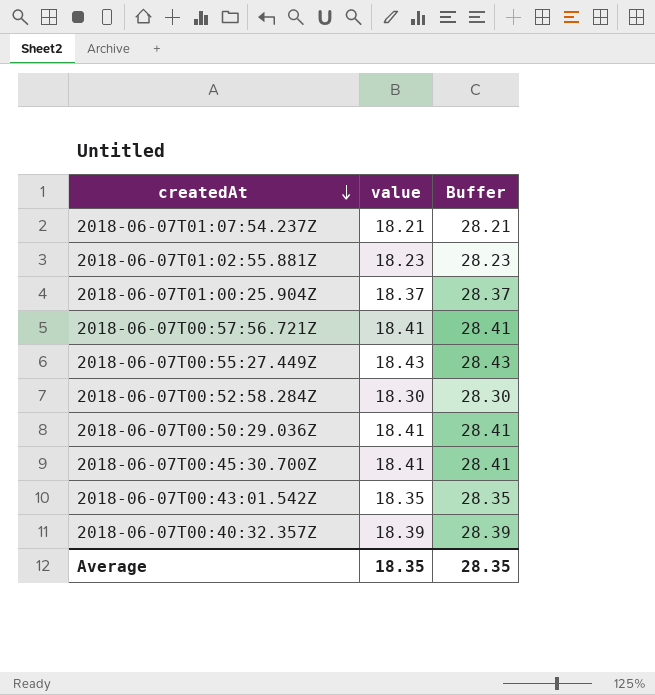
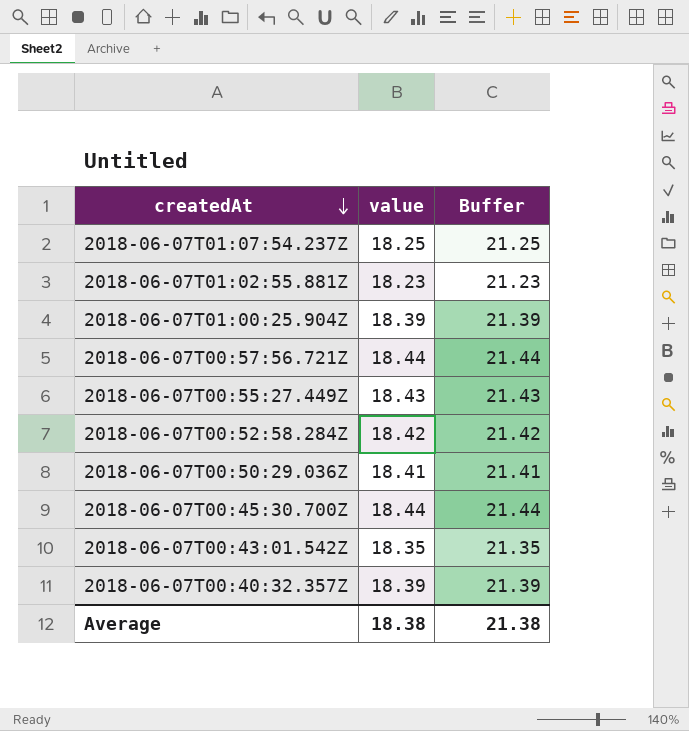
column Buffer | formula: [value] + 10 -> [value] + 3
2018-06-07T01:07:54.237Z | value: 18.21 -> 18.25
2018-06-07T01:00:25.904Z | value: 18.37 -> 18.39
2018-06-07T00:57:56.721Z | value: 18.41 -> 18.44
2018-06-07T00:52:58.284Z | value: 18.30 -> 18.42
2018-06-07T00:45:30.700Z | value: 18.41 -> 18.44
Average | value: 18.35 -> 18.38
Average | Buffer: 28.35 -> 21.38

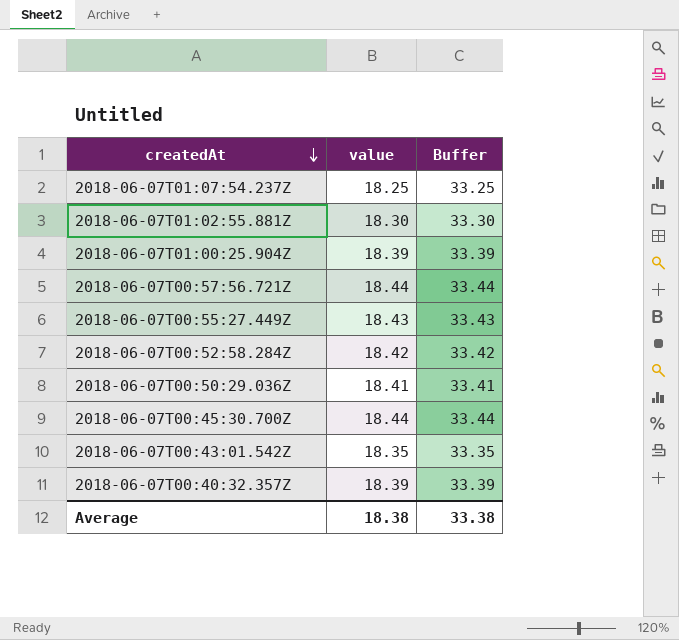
column Buffer | formula: [value] + 3 -> [value] + 15
2018-06-07T01:02:55.881Z | value: 18.23 -> 18.30
Average | Buffer: 21.38 -> 33.38

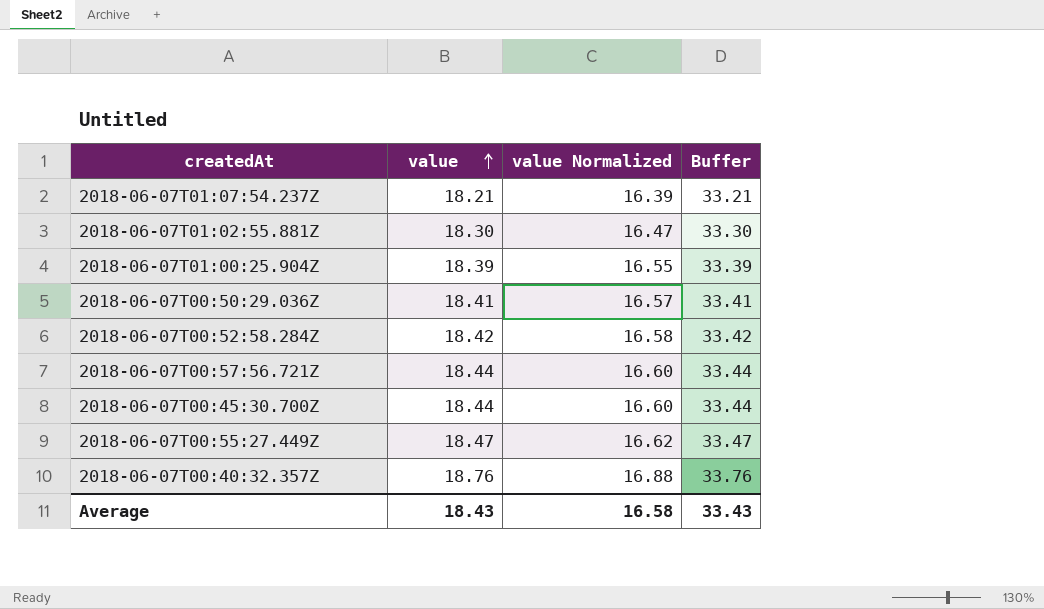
row order: createdAt descending -> value ascending
column value Normalized | formula: none -> [value] * 0.9
row 2018-06-07T00:43:01.542Z: 18.35 | 33.35 -> none
2018-06-07T01:07:54.237Z | value: 18.25 -> 18.21
2018-06-07T01:07:54.237Z | Buffer: 33.25 -> 33.21
2018-06-07T00:55:27.449Z | value: 18.43 -> 18.47
2018-06-07T00:55:27.449Z | Buffer: 33.43 -> 33.47
2018-06-07T00:40:32.357Z | value: 18.39 -> 18.76
2018-06-07T00:40:32.357Z | Buffer: 33.39 -> 33.76
Average | value: 18.38 -> 18.43
Average | Buffer: 33.38 -> 33.43

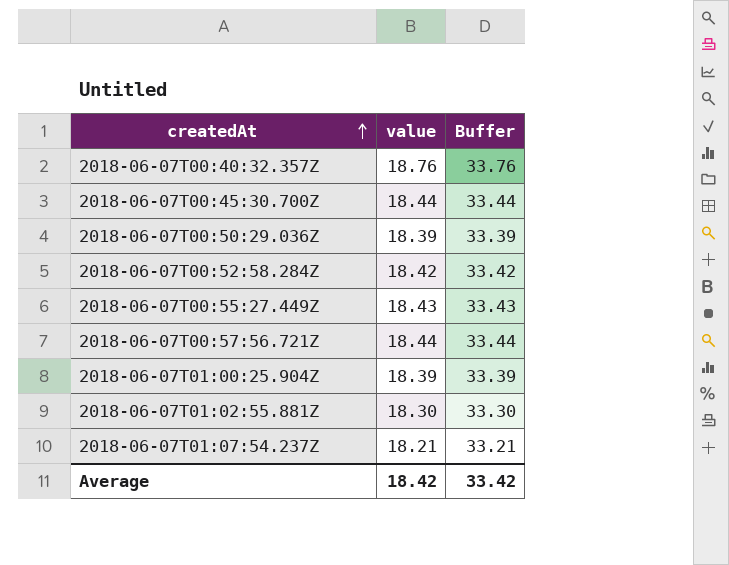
row order: value ascending -> createdAt ascending
column value Normalized | formula: [value] * 0.9 -> none
2018-06-07T00:50:29.036Z | value: 18.41 -> 18.39
2018-06-07T00:50:29.036Z | Buffer: 33.41 -> 33.39
2018-06-07T00:55:27.449Z | value: 18.47 -> 18.43
2018-06-07T00:55:27.449Z | Buffer: 33.47 -> 33.43
Average | value: 18.43 -> 18.42
Average | Buffer: 33.43 -> 33.42

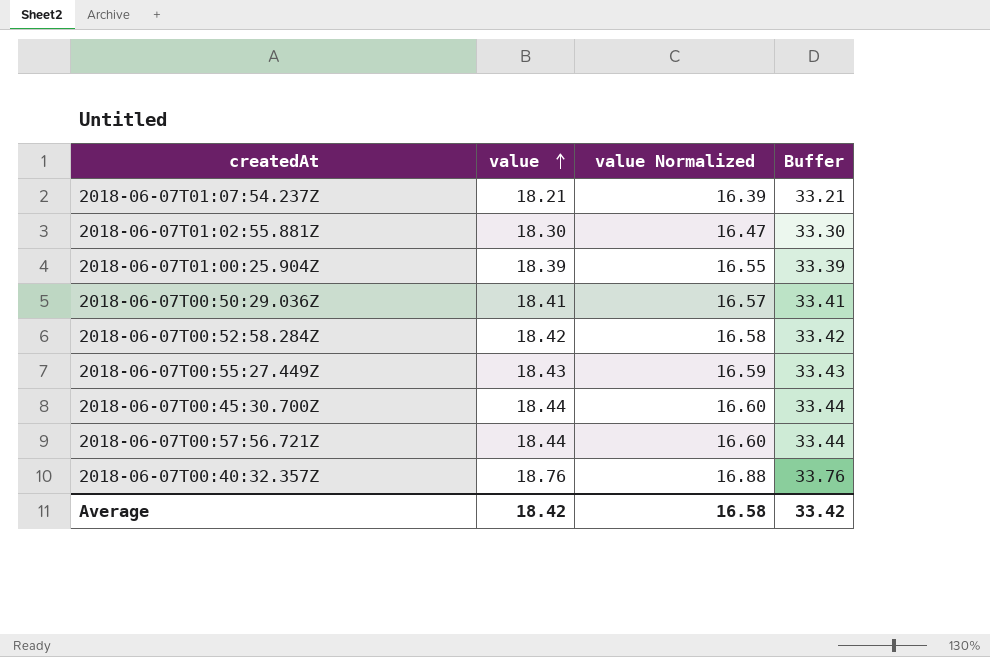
row order: createdAt ascending -> value ascending
column value Normalized | formula: none -> [value] * 0.9
2018-06-07T00:50:29.036Z | value: 18.39 -> 18.41
2018-06-07T00:50:29.036Z | Buffer: 33.39 -> 33.41

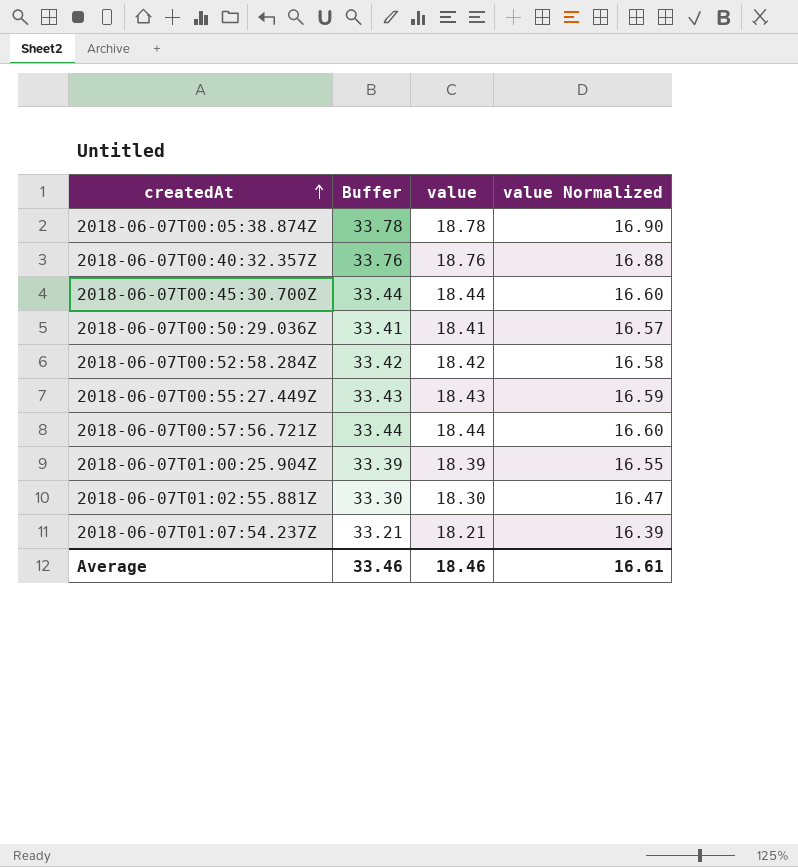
row order: value ascending -> createdAt ascending
column Buffer | position: 4 -> 2
row 2018-06-07T00:05:38.874Z: none -> 33.78 | 18.78 | 16.90
Average | Buffer: 33.42 -> 33.46
Average | value: 18.42 -> 18.46
Average | value Normalized: 16.58 -> 16.61

